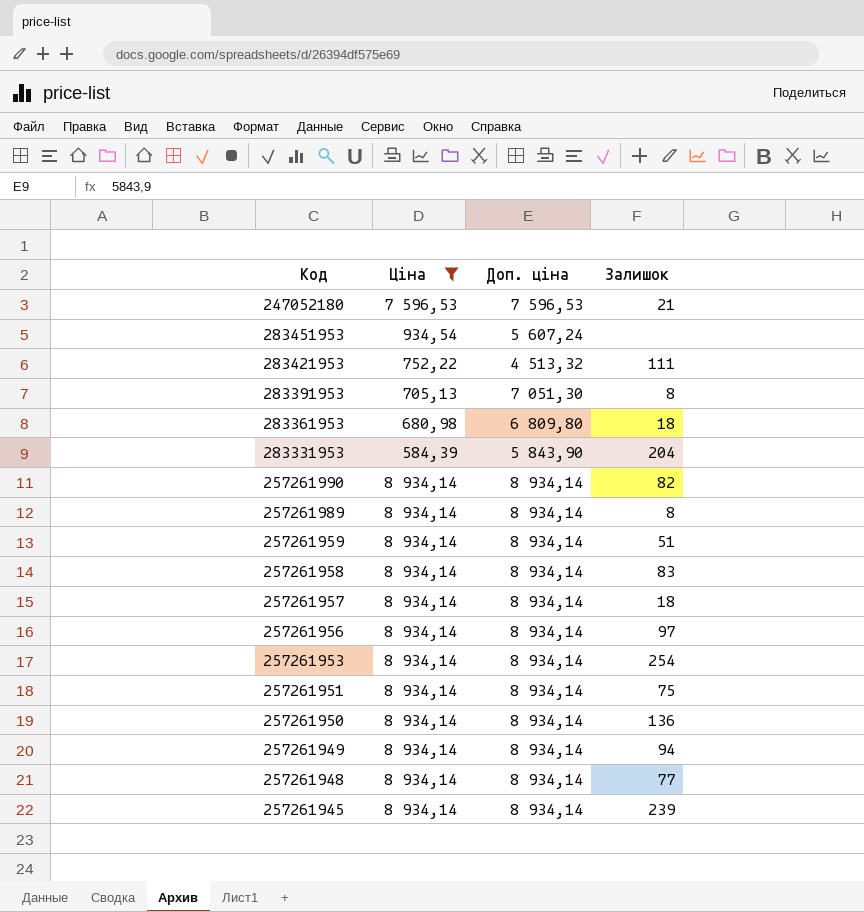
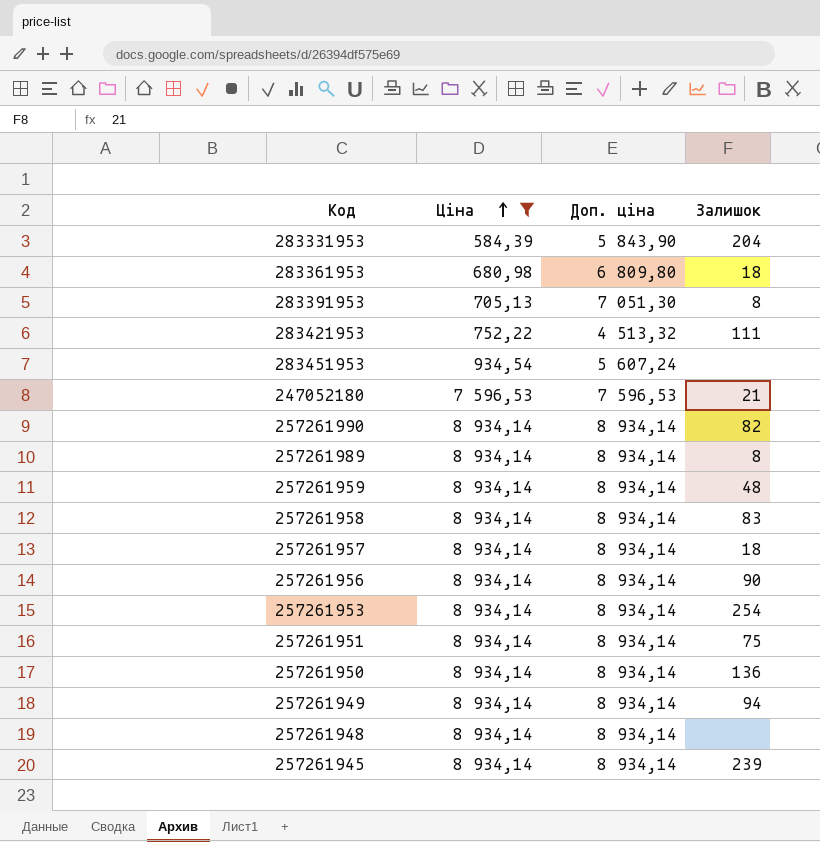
row order: none -> Ціна ascending
257261959 | Залишок: 51 -> 48
257261956 | Залишок: 97 -> 90
257261948 | Залишок: 77 -> none

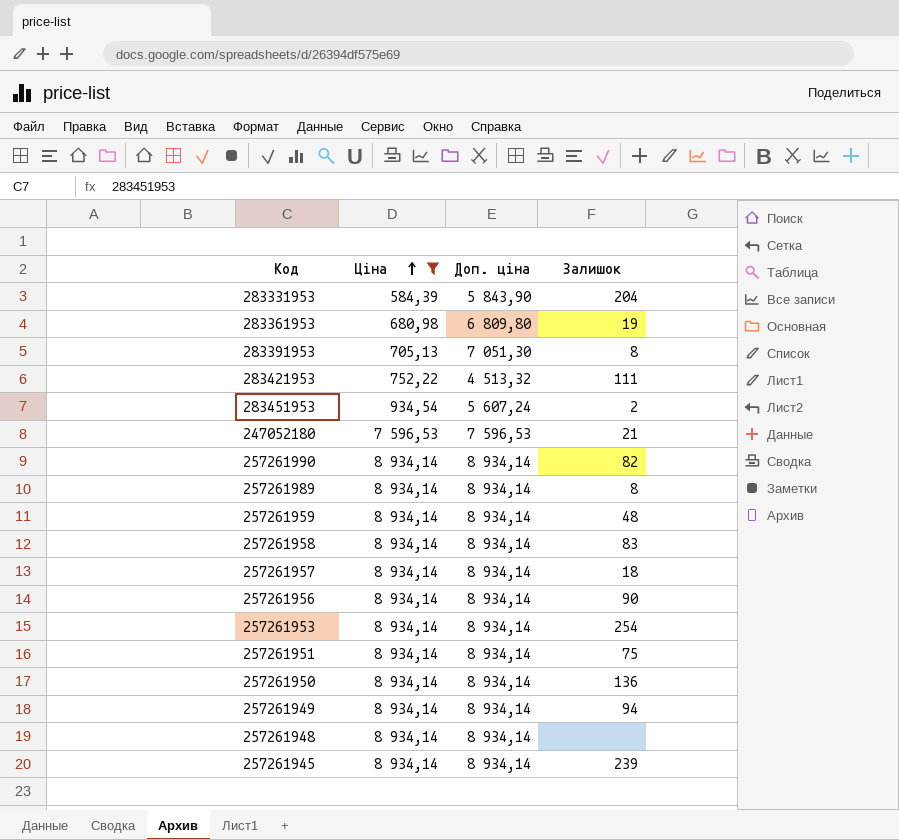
283361953 | Залишок: 18 -> 19
283451953 | Залишок: none -> 2

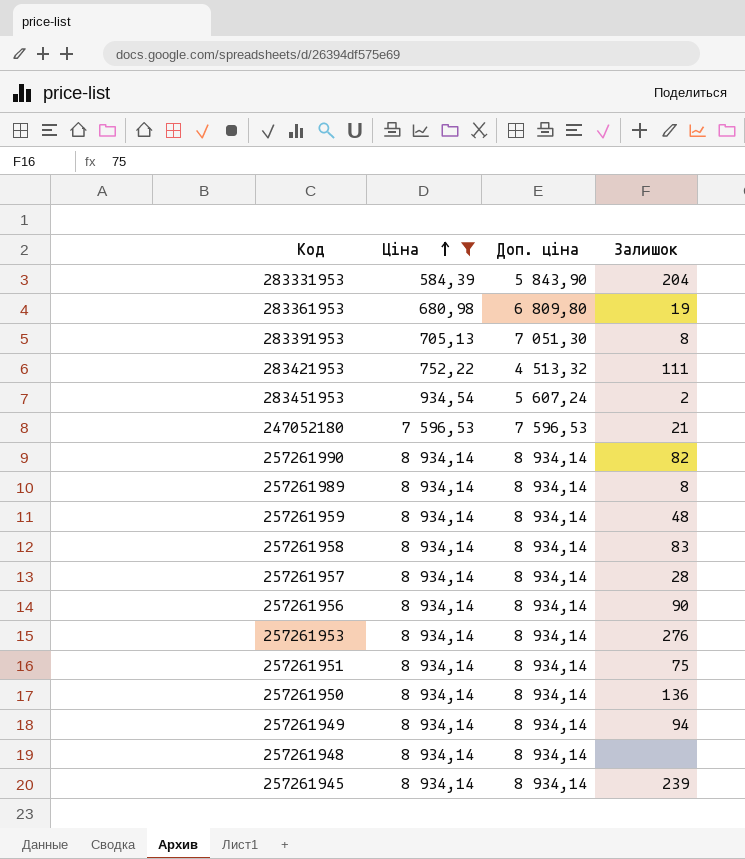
257261957 | Залишок: 18 -> 28
257261953 | Залишок: 254 -> 276

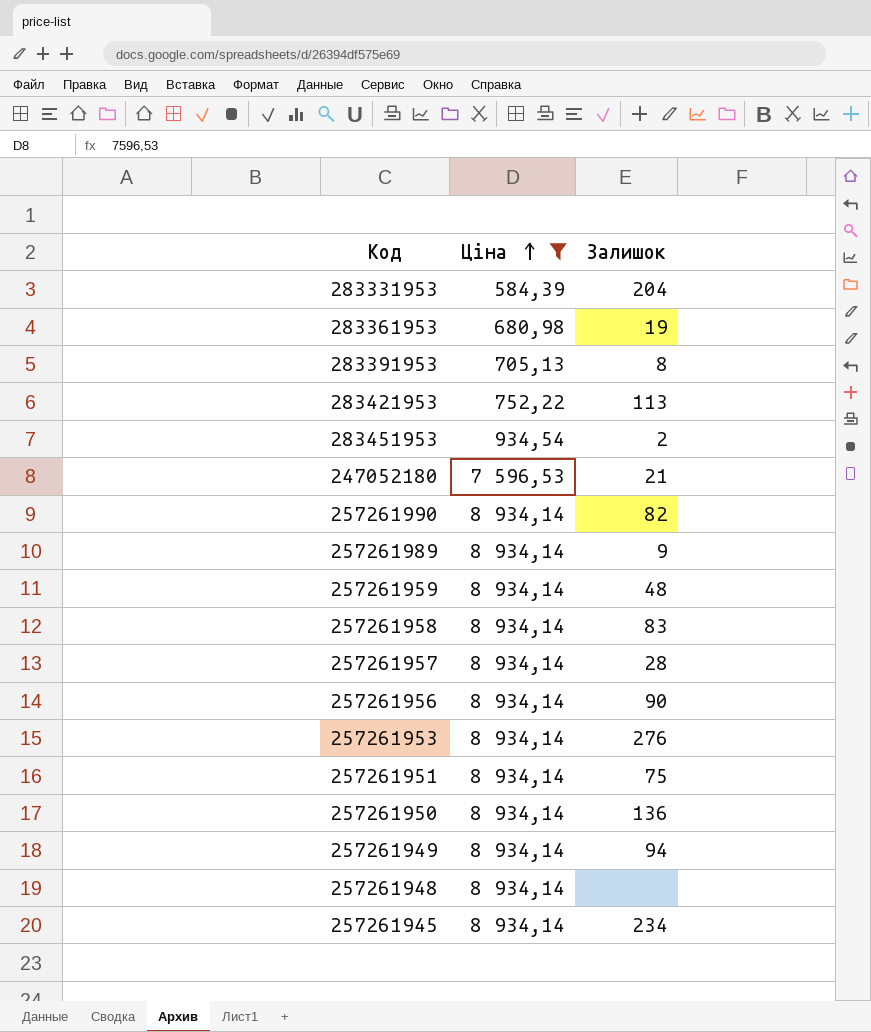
column Доп. ціна | position: 3 -> none
283421953 | Залишок: 111 -> 113
257261989 | Залишок: 8 -> 9
257261945 | Залишок: 239 -> 234

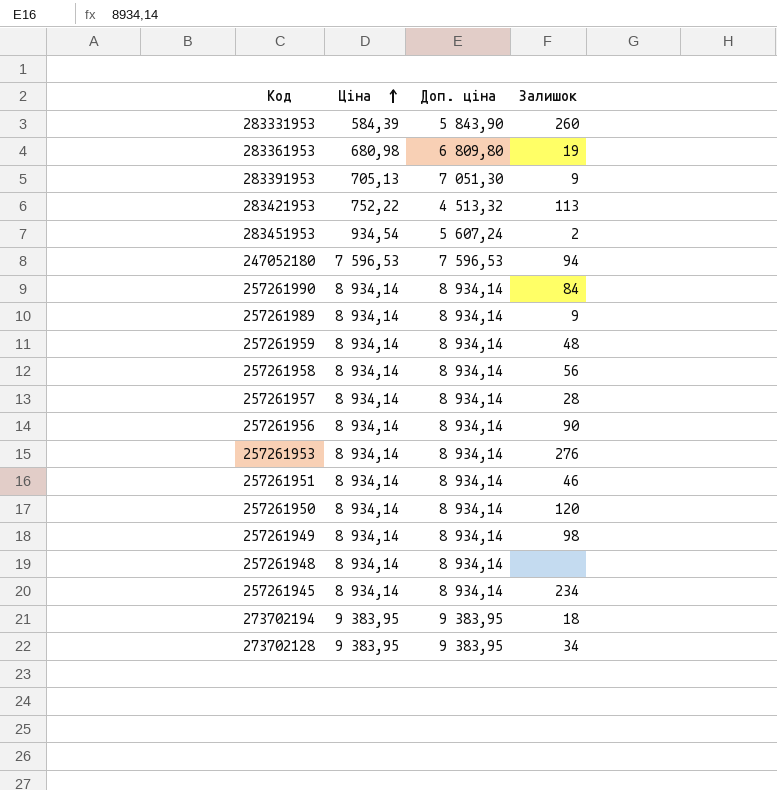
filter: Ціна != 9 383,95 -> none
column Доп. ціна | position: none -> 3
283331953 | Залишок: 204 -> 260
283391953 | Залишок: 8 -> 9
247052180 | Залишок: 21 -> 94
257261990 | Залишок: 82 -> 84
257261958 | Залишок: 83 -> 56
257261951 | Залишок: 75 -> 46
257261950 | Залишок: 136 -> 120
257261949 | Залишок: 94 -> 98

